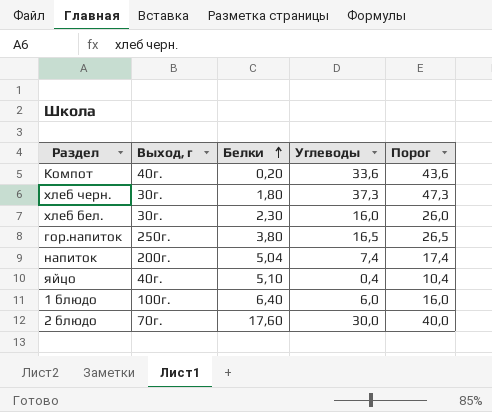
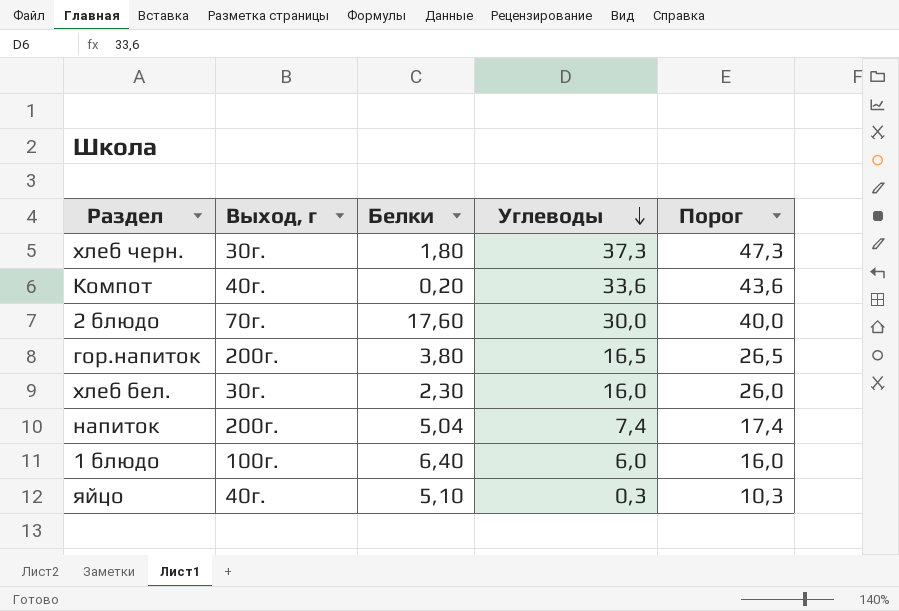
row order: Белки ascending -> Углеводы descending
гор.напиток | Выход, г: 250г. -> 200г.
яйцо | Углеводы: 0,4 -> 0,3
яйцо | Порог: 10,4 -> 10,3

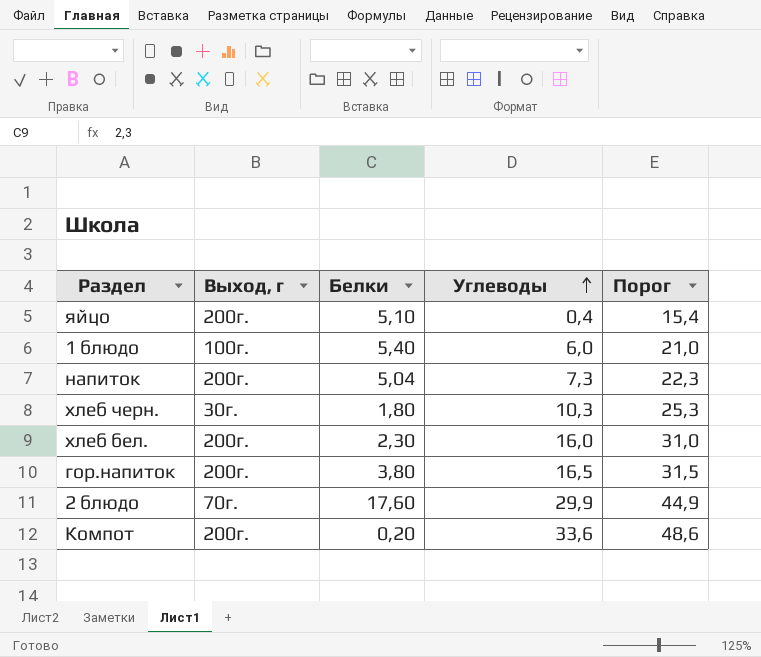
row order: Углеводы descending -> Углеводы ascending
column Порог | formula: [Углеводы] + 10 -> [Углеводы] + 15
яйцо | Выход, г: 40г. -> 200г.
яйцо | Углеводы: 0,3 -> 0,4
1 блюдо | Белки: 6,40 -> 5,40
напиток | Углеводы: 7,4 -> 7,3
хлеб черн. | Углеводы: 37,3 -> 10,3
хлеб бел. | Выход, г: 30г. -> 200г.
2 блюдо | Углеводы: 30,0 -> 29,9
Компот | Выход, г: 40г. -> 200г.

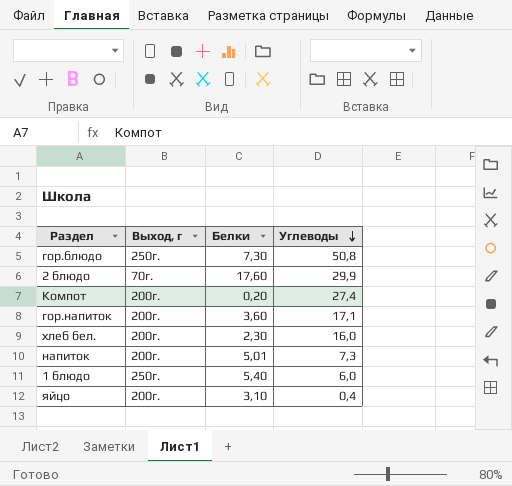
row order: Углеводы ascending -> Углеводы descending
column Порог | formula: [Углеводы] + 15 -> none
row хлеб черн.: 30г. | 1,80 | 10,3 | 25,3 -> none
row гор.блюдо: none -> 250г. | 7,30 | 50,8
Компот | Углеводы: 33,6 -> 27,4
гор.напиток | Белки: 3,80 -> 3,60
гор.напиток | Углеводы: 16,5 -> 17,1
напиток | Белки: 5,04 -> 5,01
1 блюдо | Выход, г: 100г. -> 250г.
яйцо | Белки: 5,10 -> 3,10

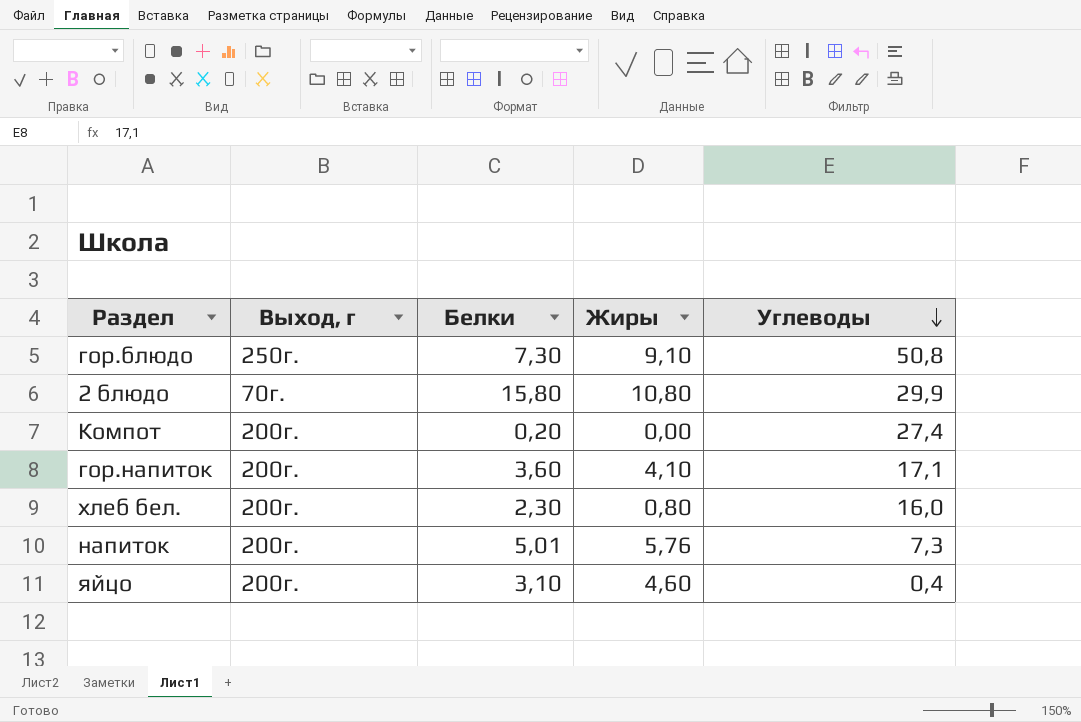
column Жиры | position: none -> 4
row 1 блюдо: 250г. | 5,40 | 6,0 -> none
2 блюдо | Белки: 17,60 -> 15,80

